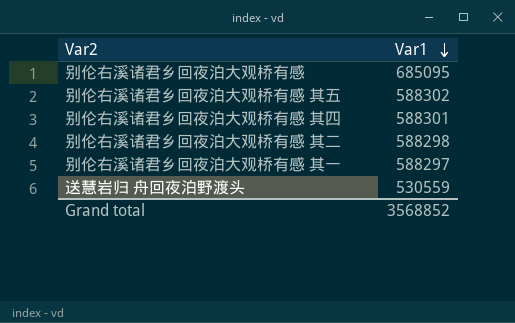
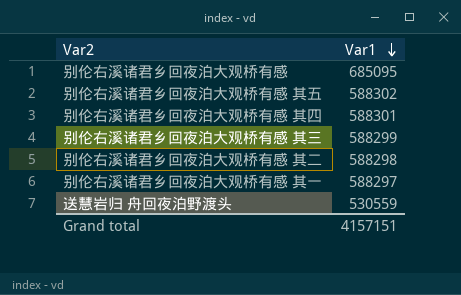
row 别伦右溪诸君乡回夜泊大观桥有感 其三: none -> 588299
Grand total | Var1: 3568852 -> 4157151

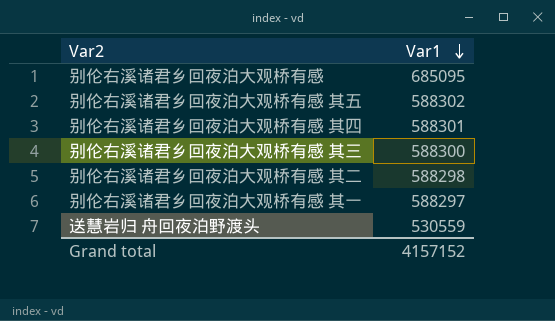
别伦右溪诸君乡回夜泊大观桥有感 其三 | Var1: 588299 -> 588300
Grand total | Var1: 4157151 -> 4157152

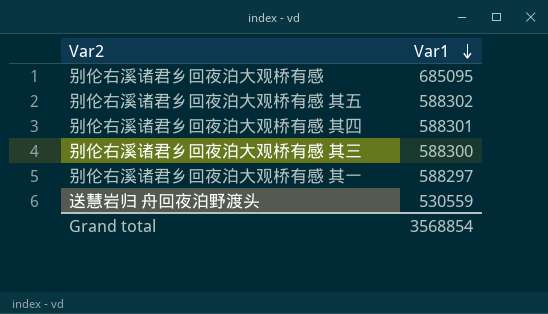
row 别伦右溪诸君乡回夜泊大观桥有感 其二: 588298 -> none
Grand total | Var1: 4157152 -> 3568854

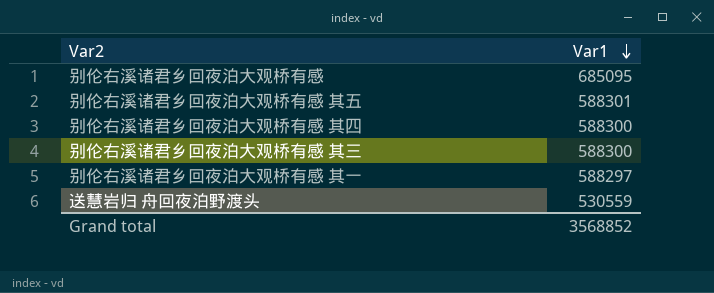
别伦右溪诸君乡回夜泊大观桥有感 其五 | Var1: 588302 -> 588301
别伦右溪诸君乡回夜泊大观桥有感 其四 | Var1: 588301 -> 588300
Grand total | Var1: 3568854 -> 3568852

